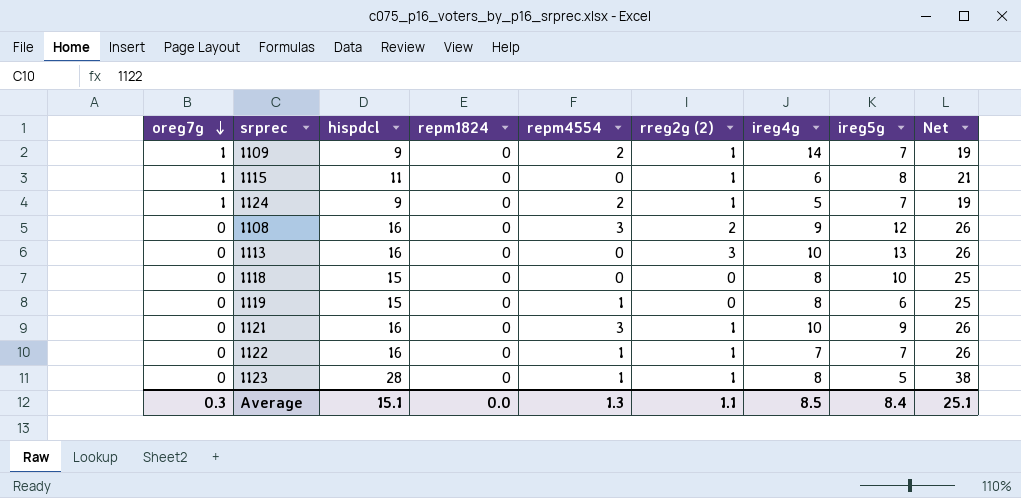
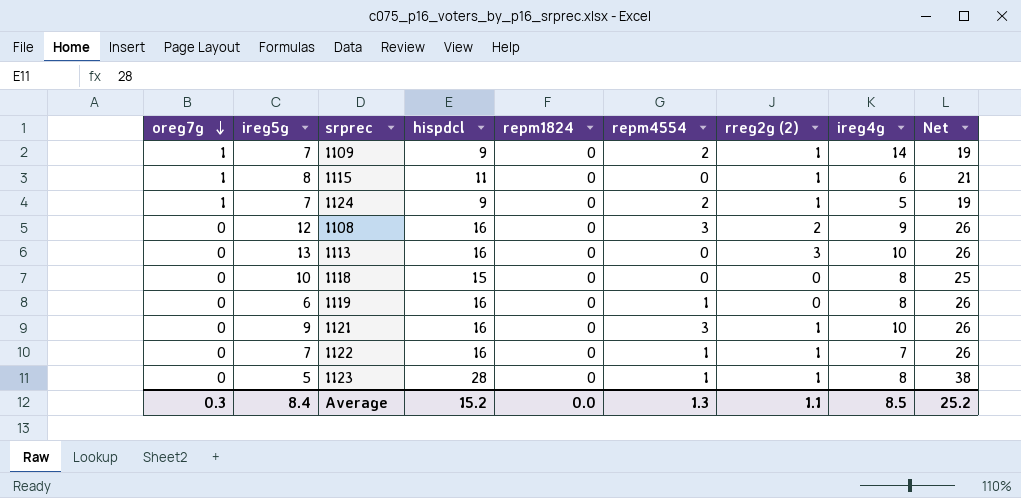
column ireg5g | position: 8 -> 2
1119 | hispdcl: 15 -> 16
1119 | Net: 25 -> 26
Average | hispdcl: 15.1 -> 15.2
Average | Net: 25.1 -> 25.2

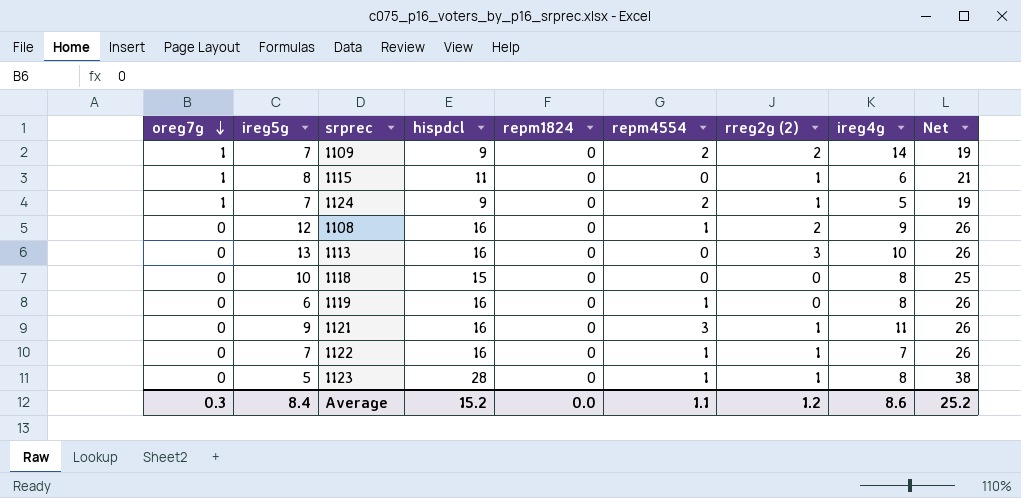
1109 | rreg2g (2): 1 -> 2
1108 | repm4554: 3 -> 1
1121 | ireg4g: 10 -> 11
Average | repm4554: 1.3 -> 1.1
Average | rreg2g (2): 1.1 -> 1.2
Average | ireg4g: 8.5 -> 8.6

